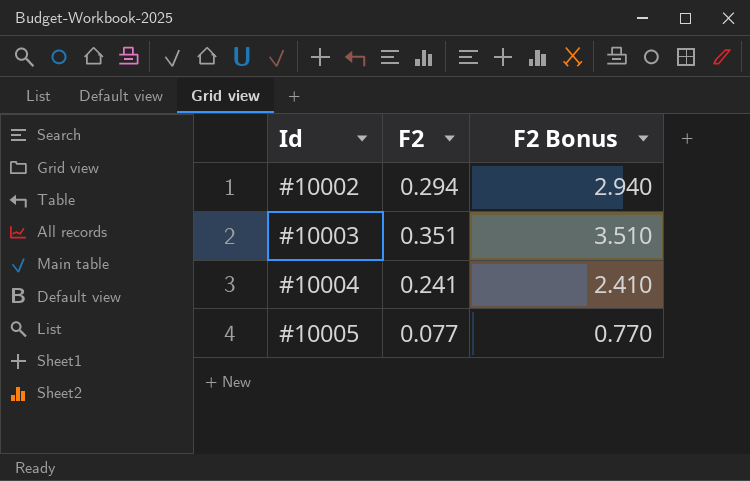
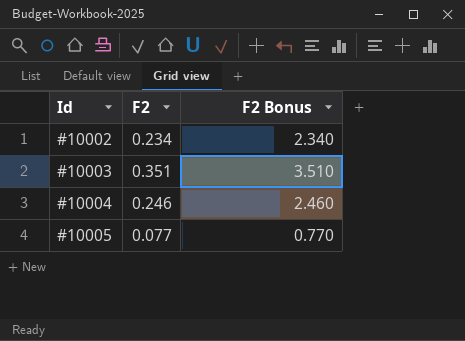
#10002 | F2: 0.294 -> 0.234
#10002 | F2 Bonus: 2.940 -> 2.340
#10004 | F2: 0.241 -> 0.246
#10004 | F2 Bonus: 2.410 -> 2.460

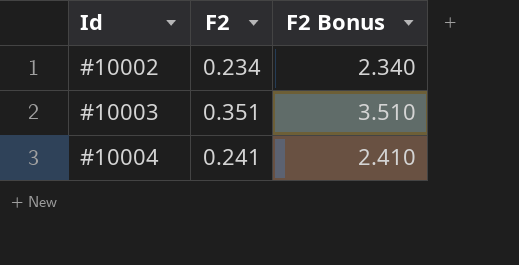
row #10005: 0.077 | 0.770 -> none
#10004 | F2: 0.246 -> 0.241
#10004 | F2 Bonus: 2.460 -> 2.410

